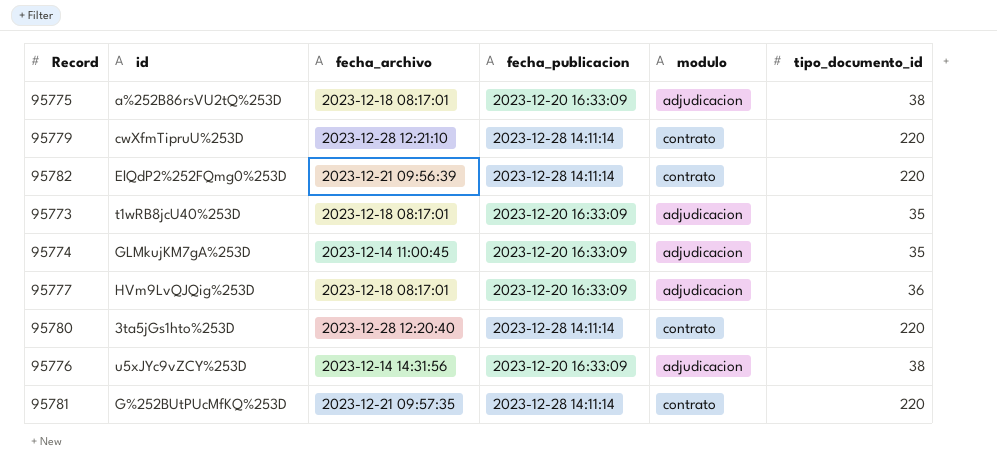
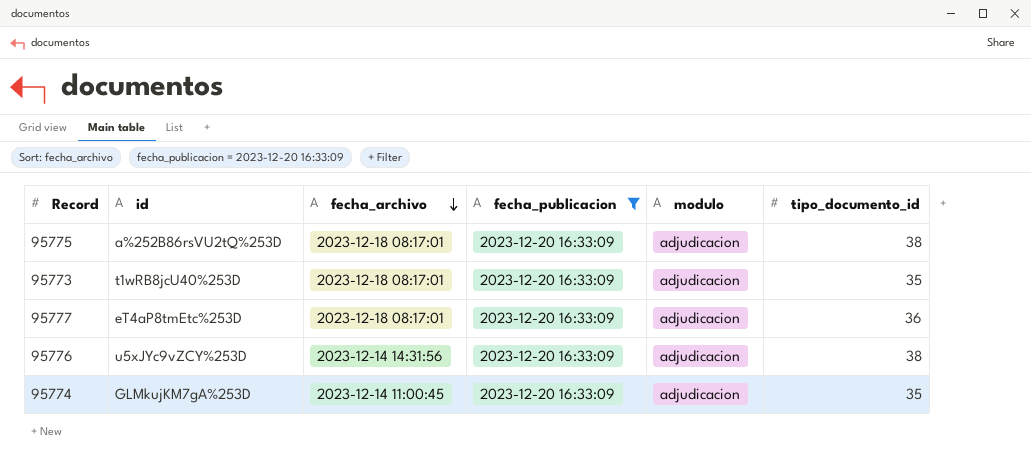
filter: none -> fecha_publicacion = 2023-12-20 16:33:09
row order: none -> fecha_archivo descending
95777 | id: HVm9LvQJQig%253D -> eT4aP8tmEtc%253D

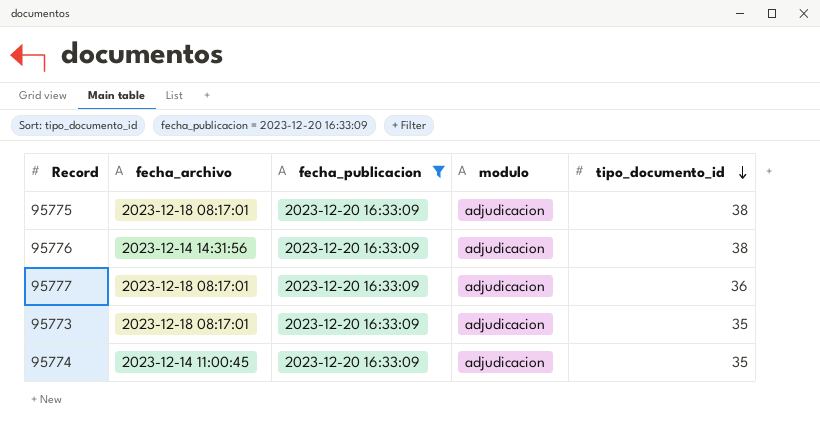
row order: fecha_archivo descending -> tipo_documento_id descending
column id | position: 2 -> none

